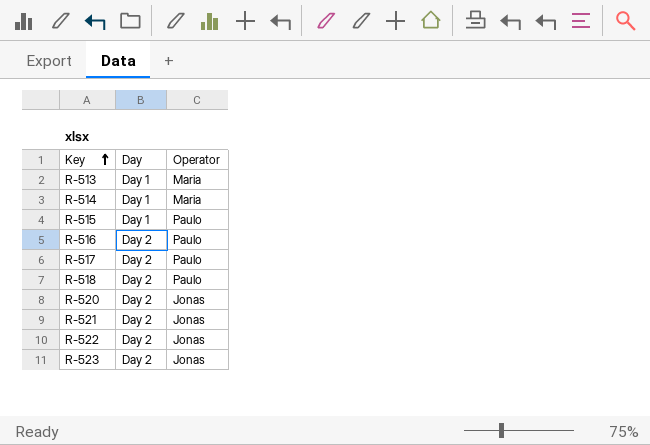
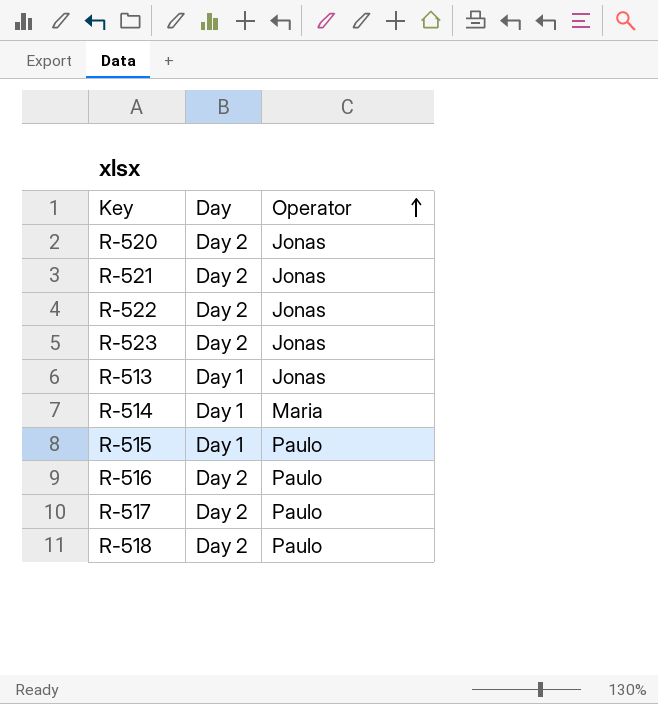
row order: Key ascending -> Operator ascending
R-513 | Operator: Maria -> Jonas

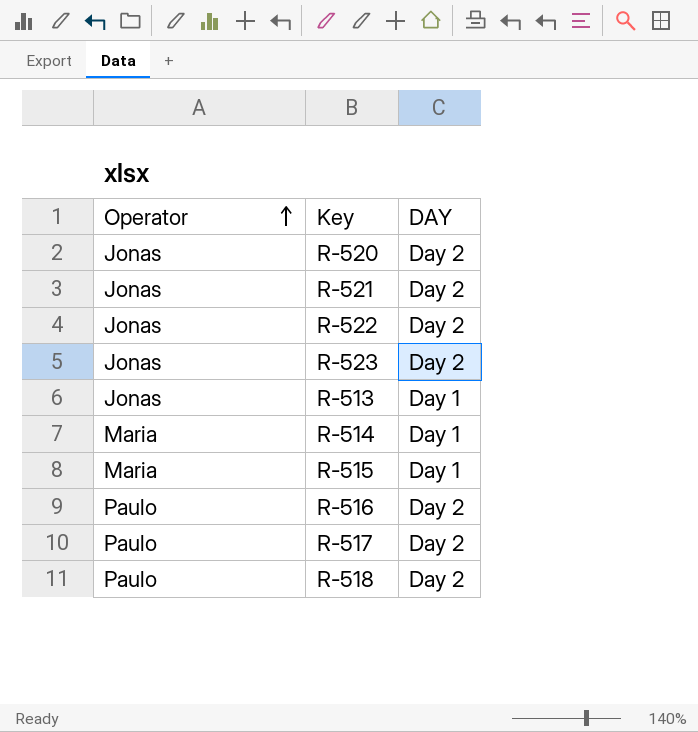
column Operator | position: 3 -> 1
column name: Day -> DAY
R-515 | Operator: Paulo -> Maria

